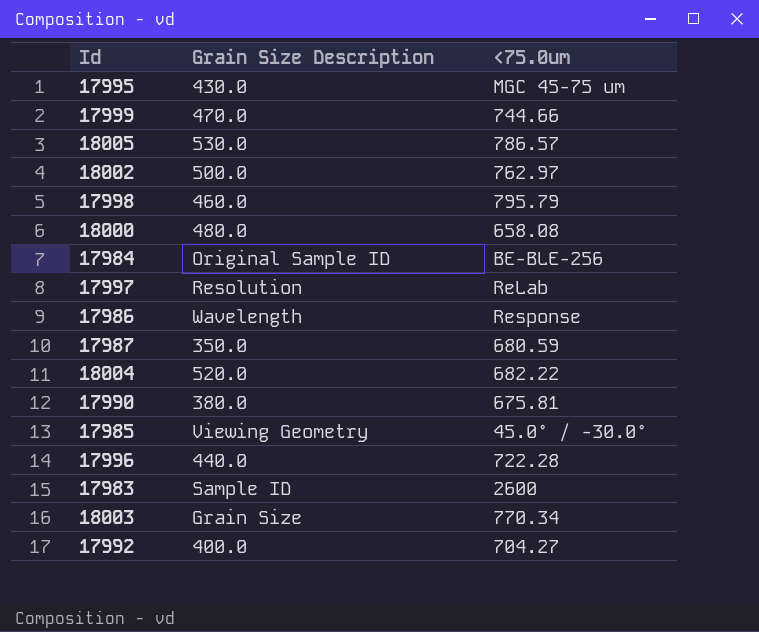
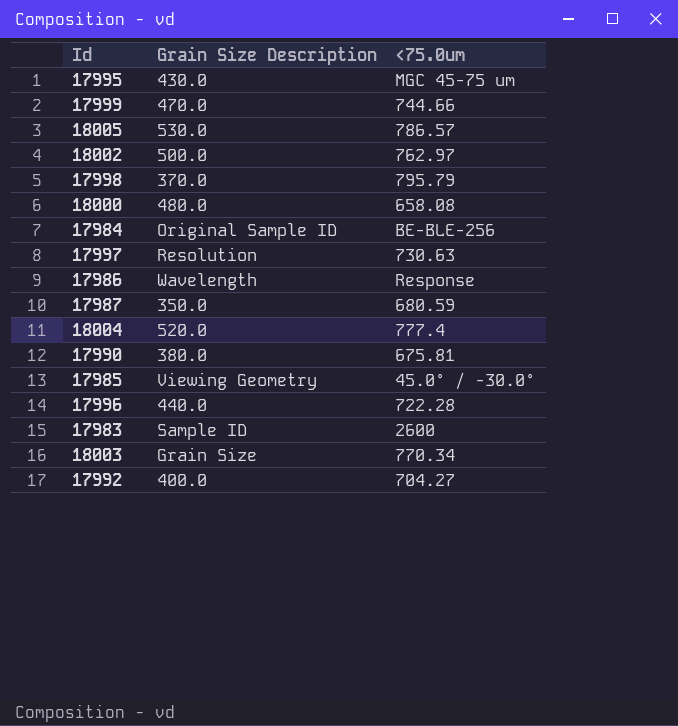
17998 | Grain Size Description: 460.0 -> 370.0
17997 | <75.0um: ReLab -> 730.63
18004 | <75.0um: 682.22 -> 777.4

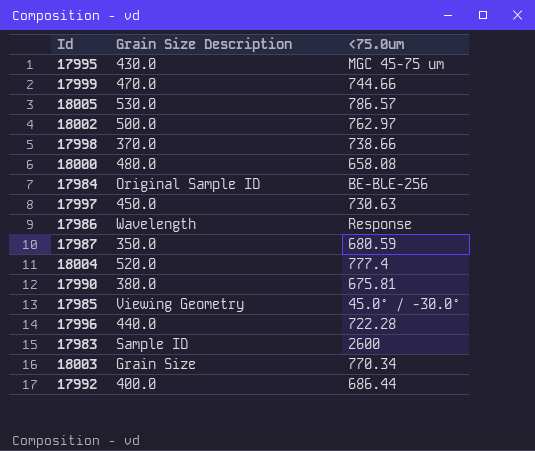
17998 | <75.0um: 795.79 -> 738.66
17997 | Grain Size Description: Resolution -> 450.0
17992 | <75.0um: 704.27 -> 686.44

